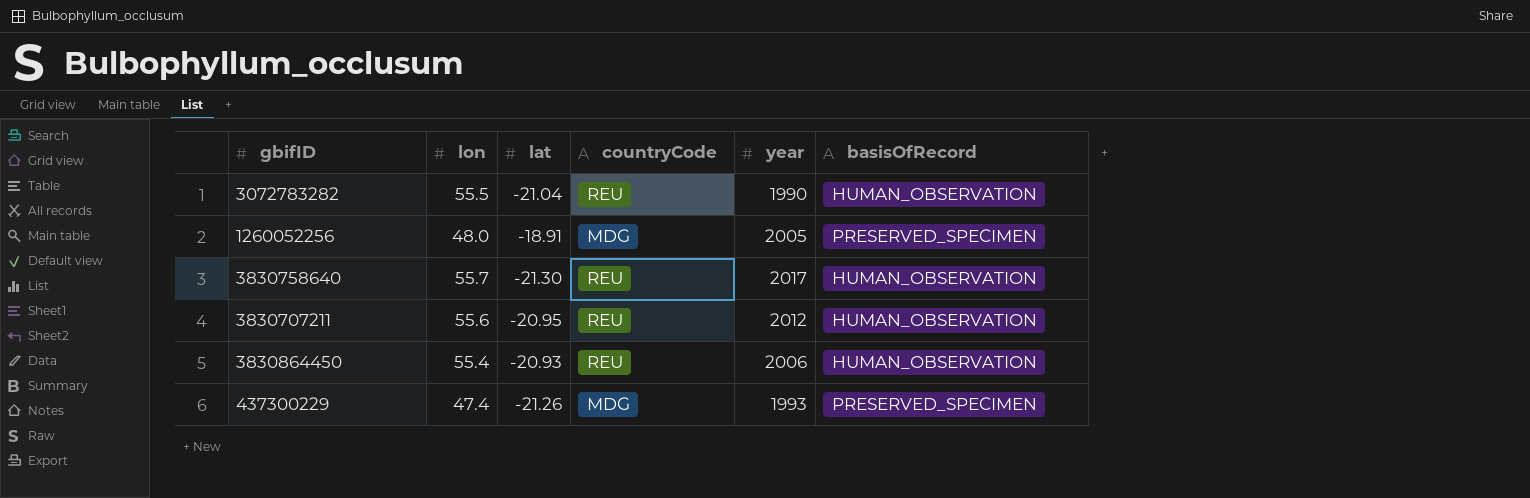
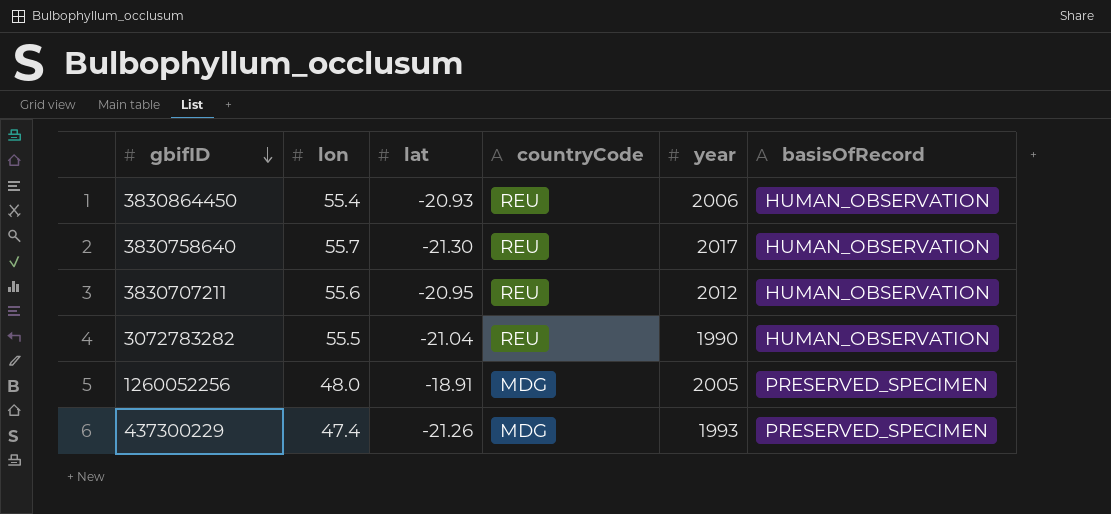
row order: none -> gbifID descending

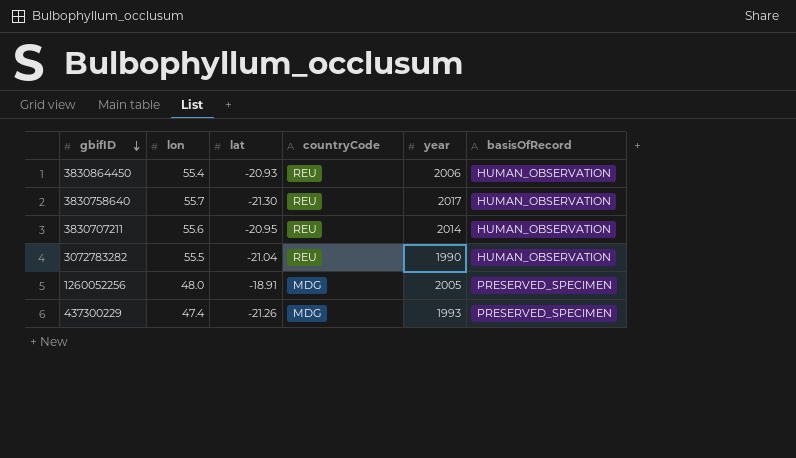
3830707211 | year: 2012 -> 2014

